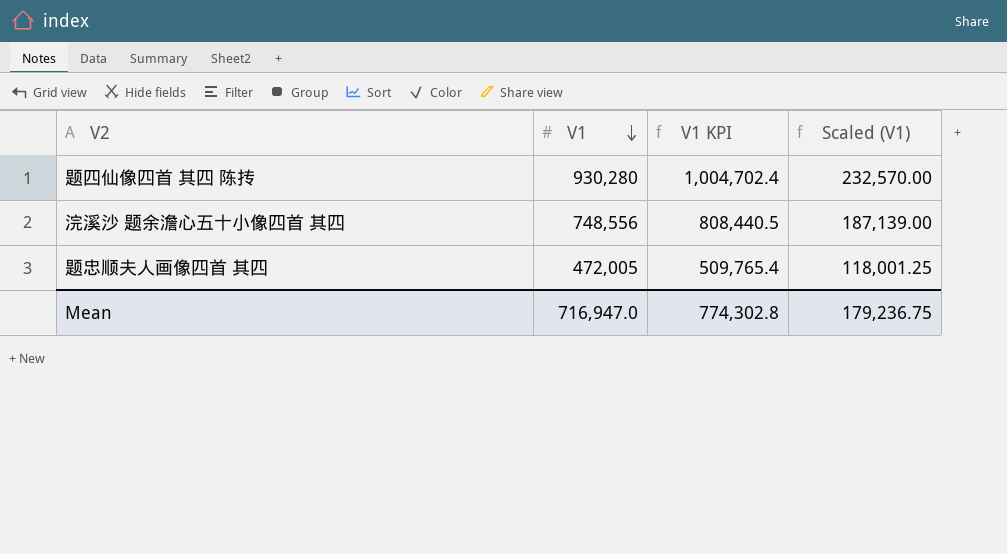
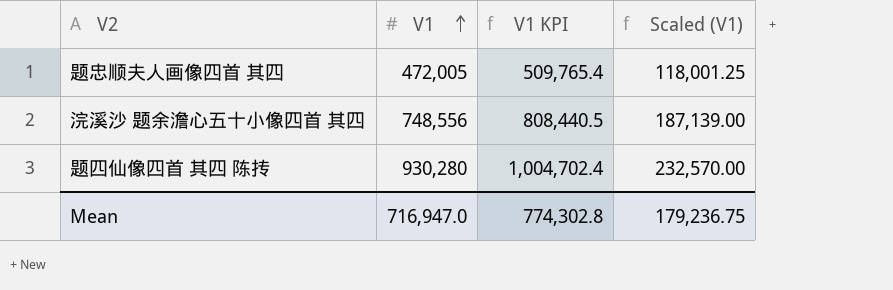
row order: V1 descending -> V1 ascending

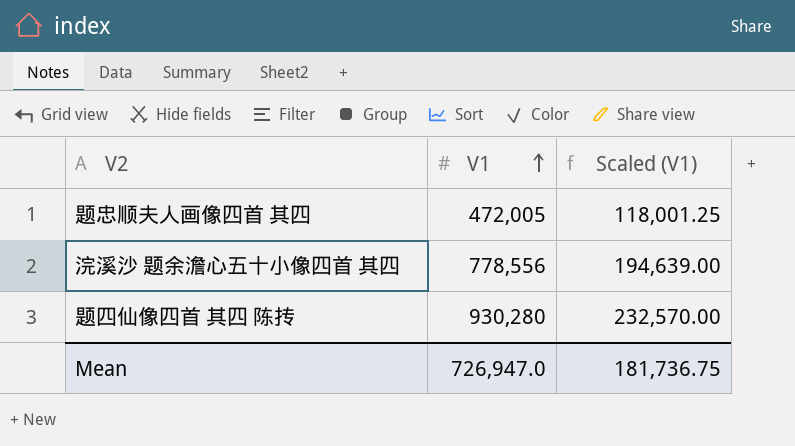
column V1 KPI | formula: [V1] * 1.08 -> none
浣溪沙 题余澹心五十小像四首 其四 | V1: 748,556 -> 778,556
浣溪沙 题余澹心五十小像四首 其四 | Scaled (V1): 187,139.00 -> 194,639.00
Mean | V1: 716,947.0 -> 726,947.0
Mean | Scaled (V1): 179,236.75 -> 181,736.75

